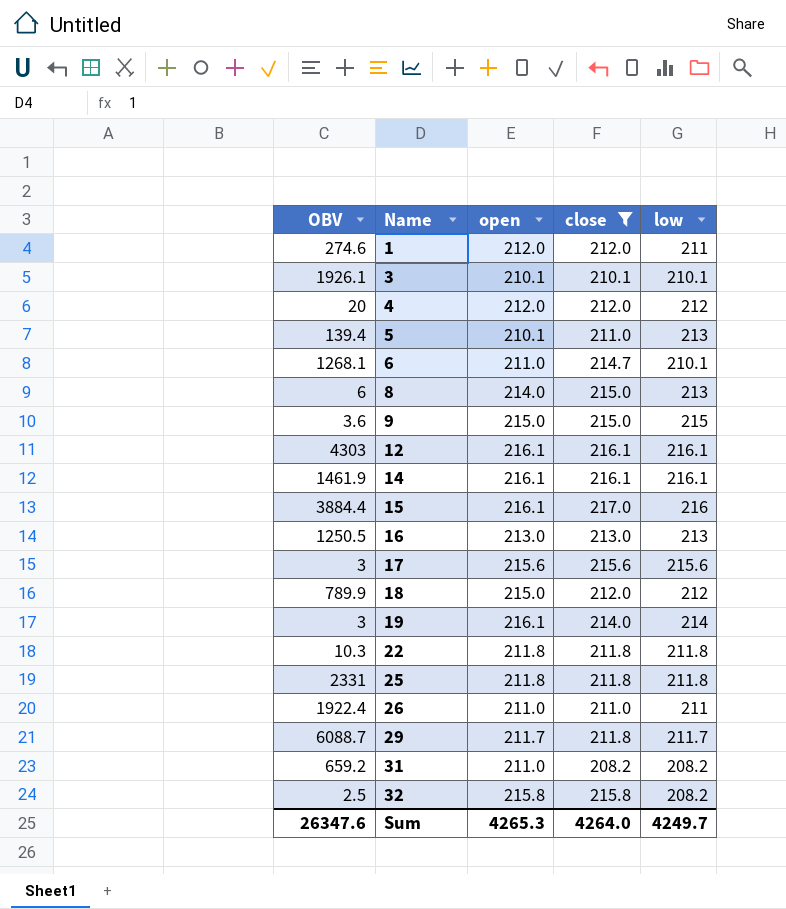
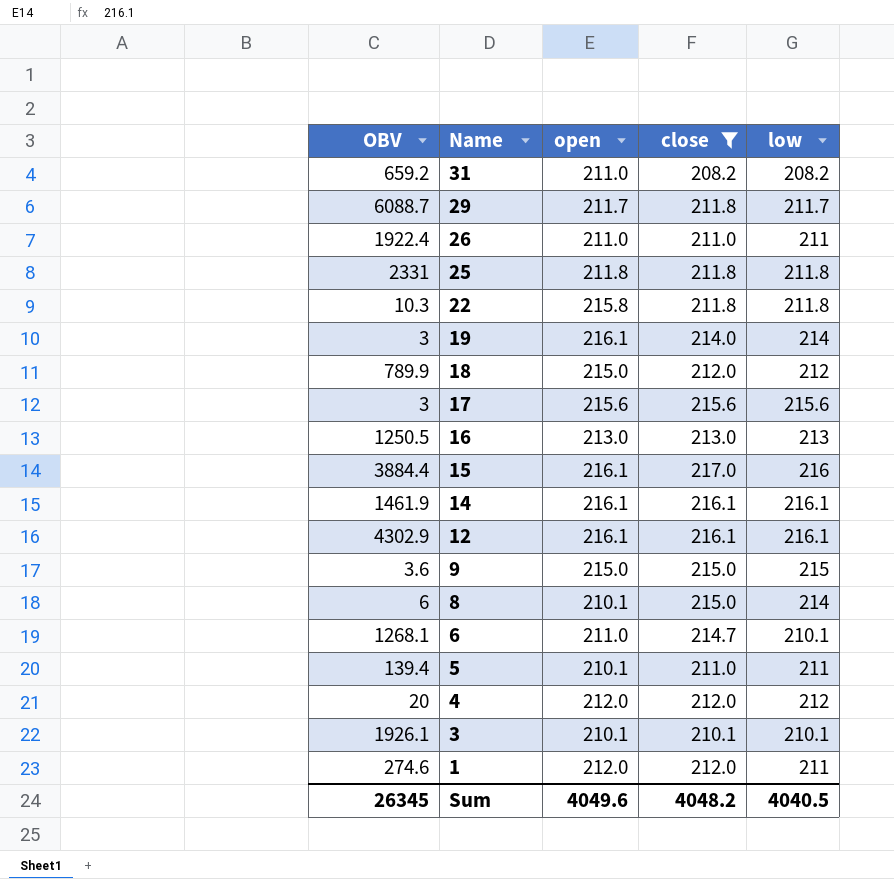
row order: Name ascending -> Name descending
row 32: 2.5 | 215.8 | 215.8 | 208.2 -> none
22 | open: 211.8 -> 215.8
12 | OBV: 4303 -> 4302.9
8 | open: 214.0 -> 210.1
8 | low: 213 -> 214
5 | low: 213 -> 211
Sum | OBV: 26347.6 -> 26345
Sum | open: 4265.3 -> 4049.6
Sum | close: 4264.0 -> 4048.2
Sum | low: 4249.7 -> 4040.5

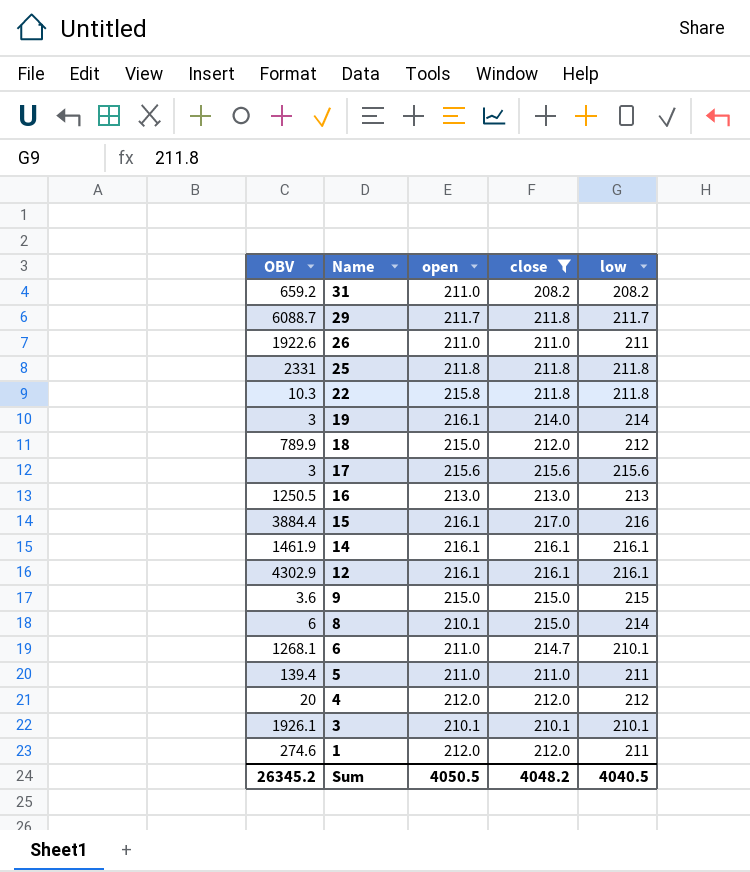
26 | OBV: 1922.4 -> 1922.6
5 | open: 210.1 -> 211.0
Sum | OBV: 26345 -> 26345.2
Sum | open: 4049.6 -> 4050.5

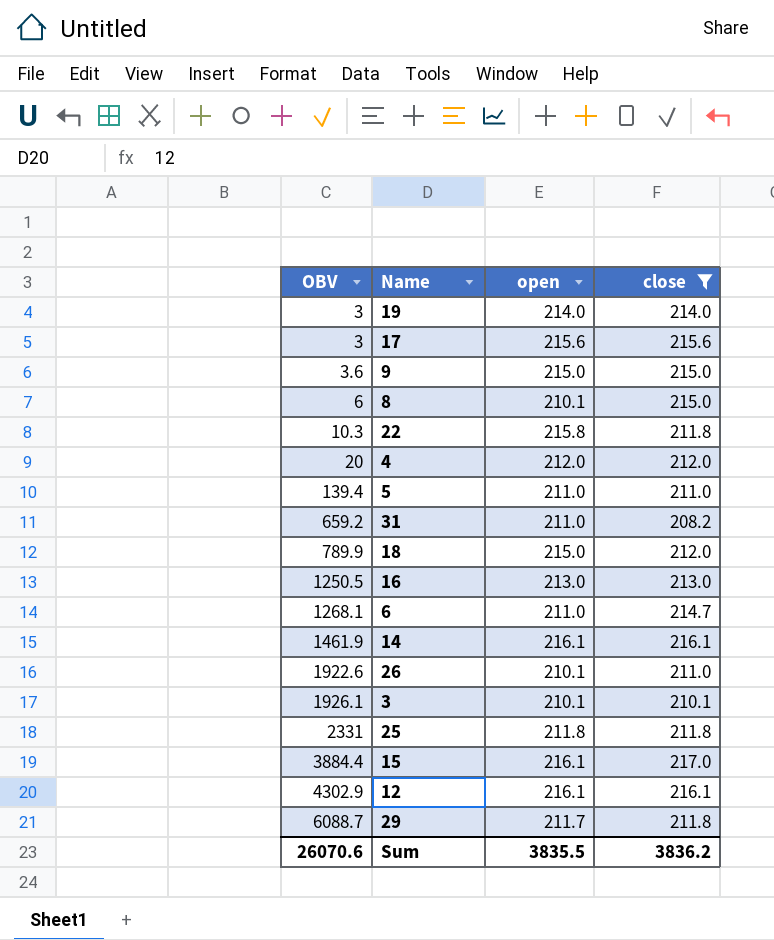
row order: Name descending -> OBV ascending
column low | position: 5 -> none
row 1: 274.6 | 212.0 | 212.0 | 211 -> none
19 | open: 216.1 -> 214.0
26 | open: 211.0 -> 210.1
Sum | OBV: 26345.2 -> 26070.6
Sum | open: 4050.5 -> 3835.5
Sum | close: 4048.2 -> 3836.2

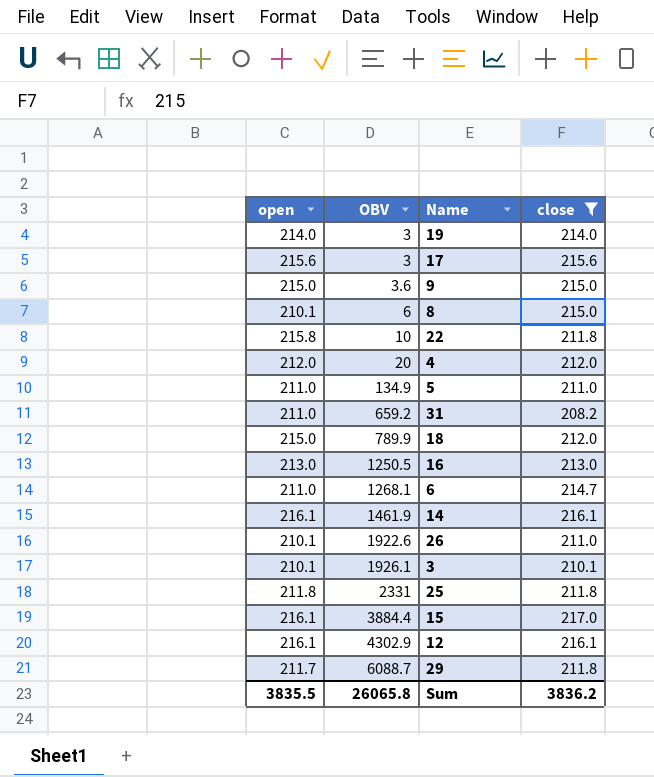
column open | position: 3 -> 1
22 | OBV: 10.3 -> 10
5 | OBV: 139.4 -> 134.9
Sum | OBV: 26070.6 -> 26065.8

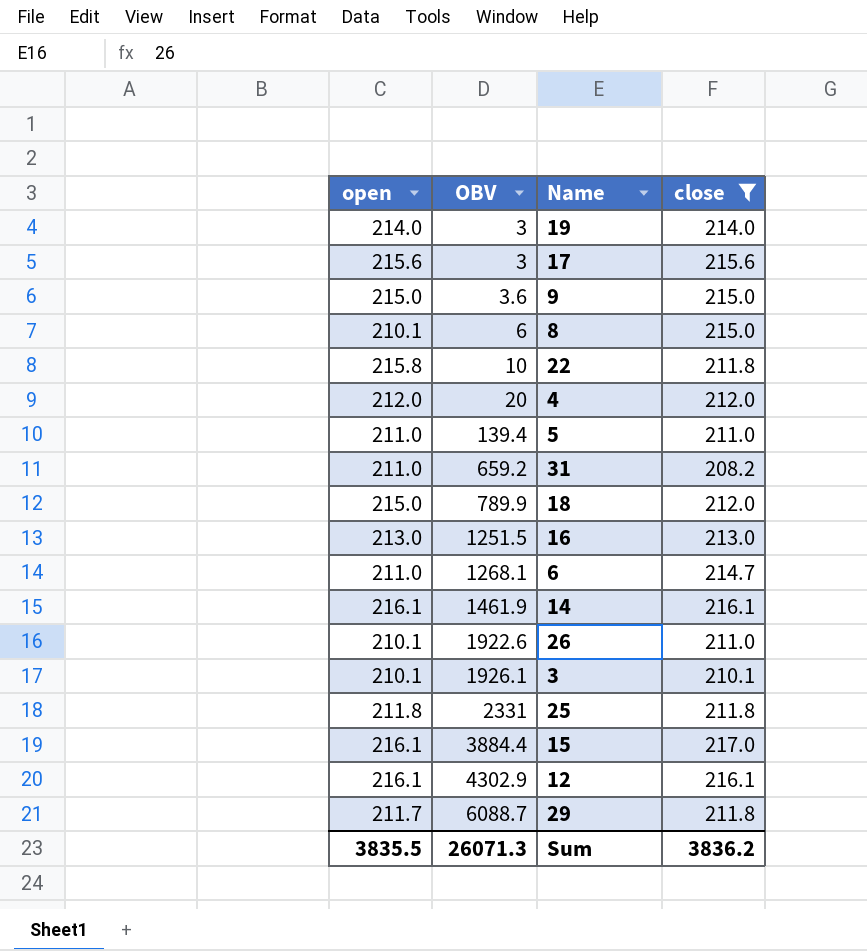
5 | OBV: 134.9 -> 139.4
16 | OBV: 1250.5 -> 1251.5
Sum | OBV: 26065.8 -> 26071.3

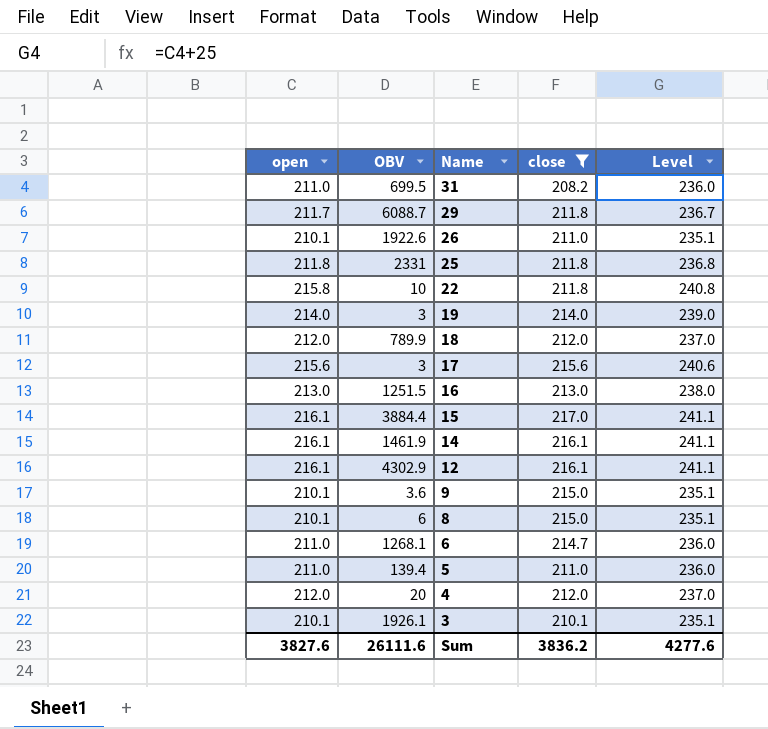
row order: OBV ascending -> Name descending
column Level | formula: none -> [open] + 25
31 | OBV: 659.2 -> 699.5
18 | open: 215.0 -> 212.0
9 | open: 215.0 -> 210.1
Sum | open: 3835.5 -> 3827.6
Sum | OBV: 26071.3 -> 26111.6

